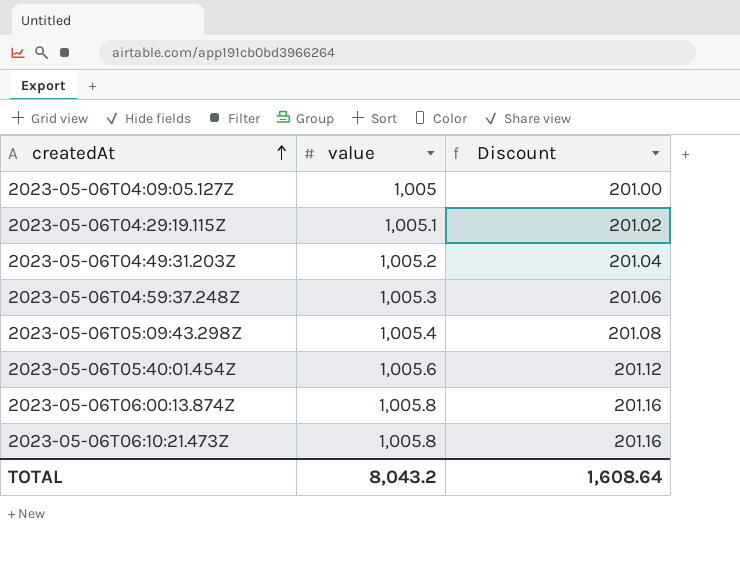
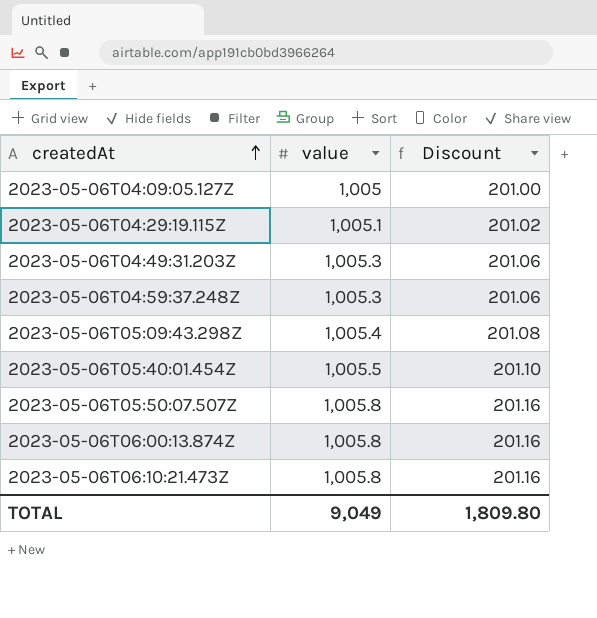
2023-05-06T04:49:31.203Z | value: 1,005.2 -> 1,005.3
2023-05-06T04:49:31.203Z | Discount: 201.04 -> 201.06
2023-05-06T05:40:01.454Z | value: 1,005.6 -> 1,005.5
2023-05-06T05:40:01.454Z | Discount: 201.12 -> 201.10
row 2023-05-06T05:50:07.507Z: none -> 1,005.8 | 201.16
TOTAL | value: 8,043.2 -> 9,049
TOTAL | Discount: 1,608.64 -> 1,809.80

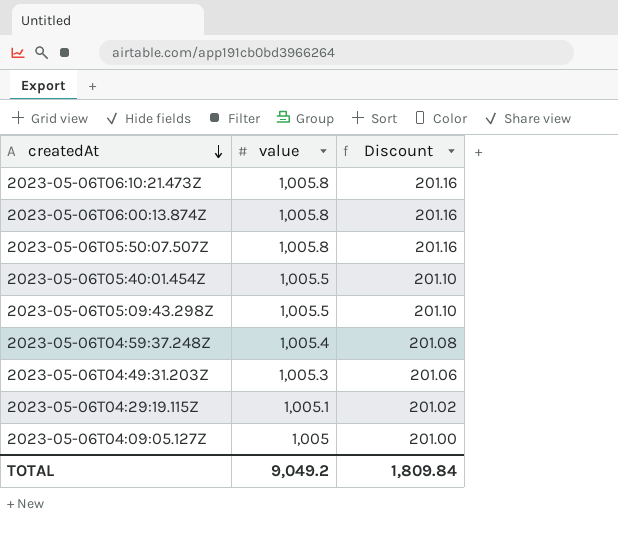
row order: createdAt ascending -> createdAt descending
2023-05-06T05:09:43.298Z | value: 1,005.4 -> 1,005.5
2023-05-06T05:09:43.298Z | Discount: 201.08 -> 201.10
2023-05-06T04:59:37.248Z | value: 1,005.3 -> 1,005.4
2023-05-06T04:59:37.248Z | Discount: 201.06 -> 201.08
TOTAL | value: 9,049 -> 9,049.2
TOTAL | Discount: 1,809.80 -> 1,809.84

